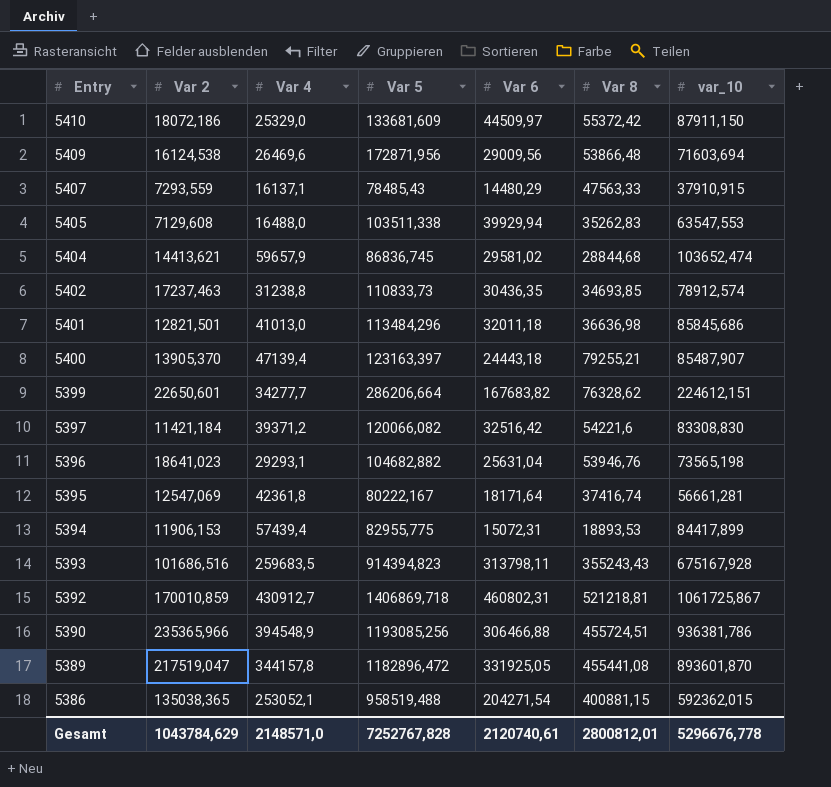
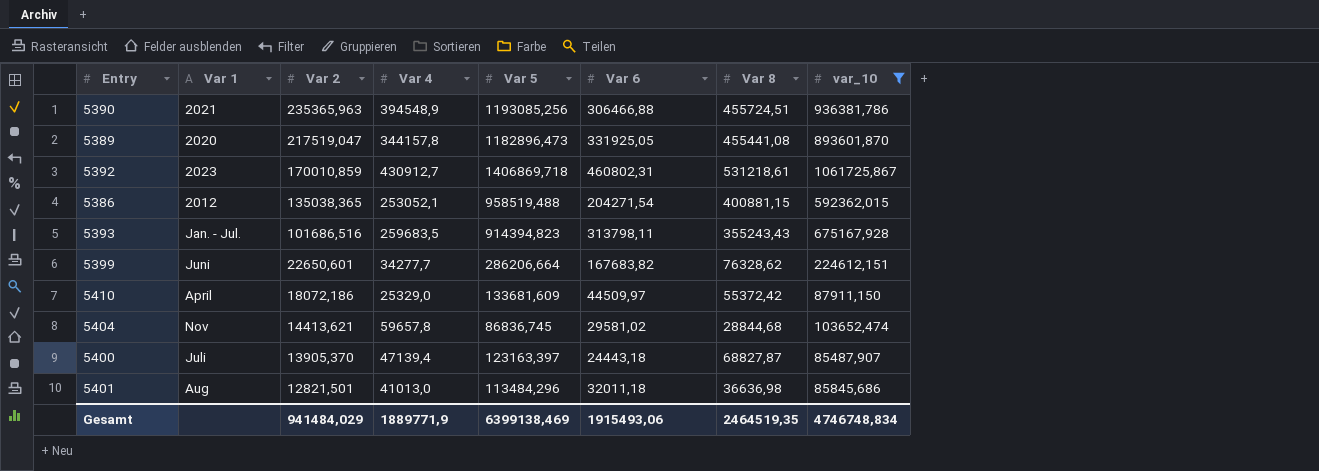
filter: none -> var_10 >= 85487,907
row order: Entry descending -> Var 2 descending
column Var 1 | position: none -> 2
5390 | Var 2: 235365,966 -> 235365,963
5389 | Var 5: 1182896,472 -> 1182896,473
5392 | Var 8: 521218,81 -> 531218,61
5404 | Var 4: 59657,9 -> 59657,8
5400 | Var 8: 79255,21 -> 68827,87
Gesamt | Var 2: 1043784,629 -> 941484,029
Gesamt | Var 4: 2148571,0 -> 1889771,9
Gesamt | Var 5: 7252767,828 -> 6399138,469
Gesamt | Var 6: 2120740,61 -> 1915493,06
Gesamt | Var 8: 2800812,01 -> 2464519,35
Gesamt | var_10: 5296676,778 -> 4746748,834

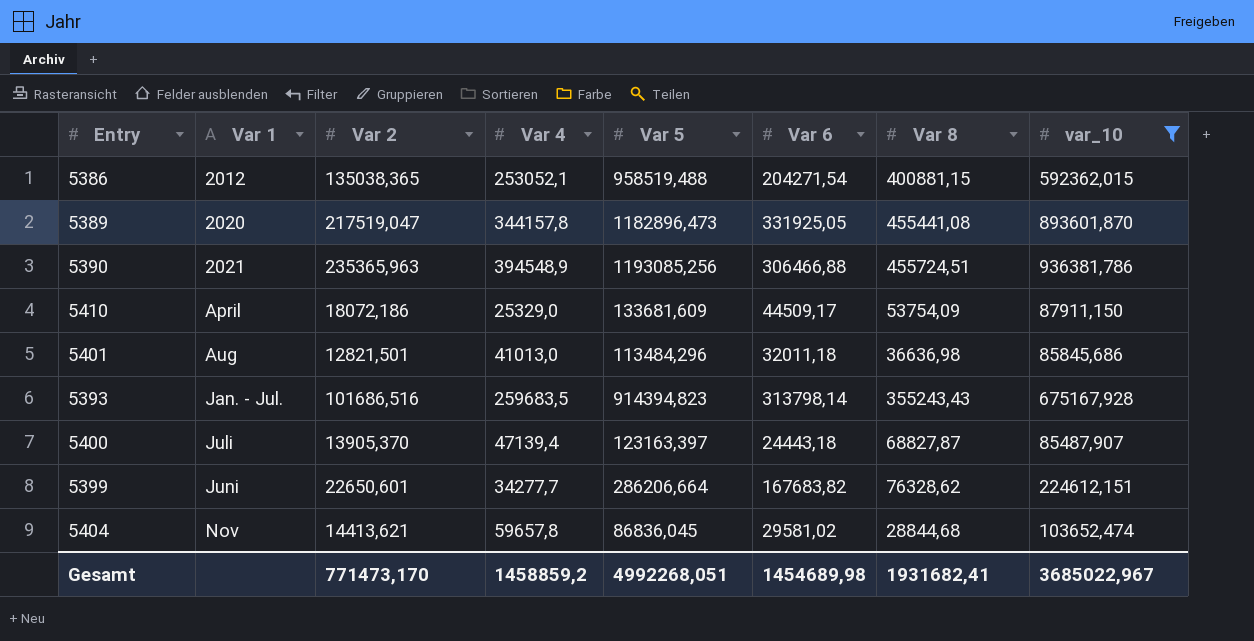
row order: Var 2 descending -> Var 1 ascending
row 5392: 2023 | 170010,859 | 430912,7 | 1406869,718 | 460802,31 | 531218,61 | 1061725,867 -> none
5410 | Var 6: 44509,97 -> 44509,17
5410 | Var 8: 55372,42 -> 53754,09
5393 | Var 6: 313798,11 -> 313798,14
5404 | Var 5: 86836,745 -> 86836,045
Gesamt | Var 2: 941484,029 -> 771473,170
Gesamt | Var 4: 1889771,9 -> 1458859,2
Gesamt | Var 5: 6399138,469 -> 4992268,051
Gesamt | Var 6: 1915493,06 -> 1454689,98
Gesamt | Var 8: 2464519,35 -> 1931682,41
Gesamt | var_10: 4746748,834 -> 3685022,967

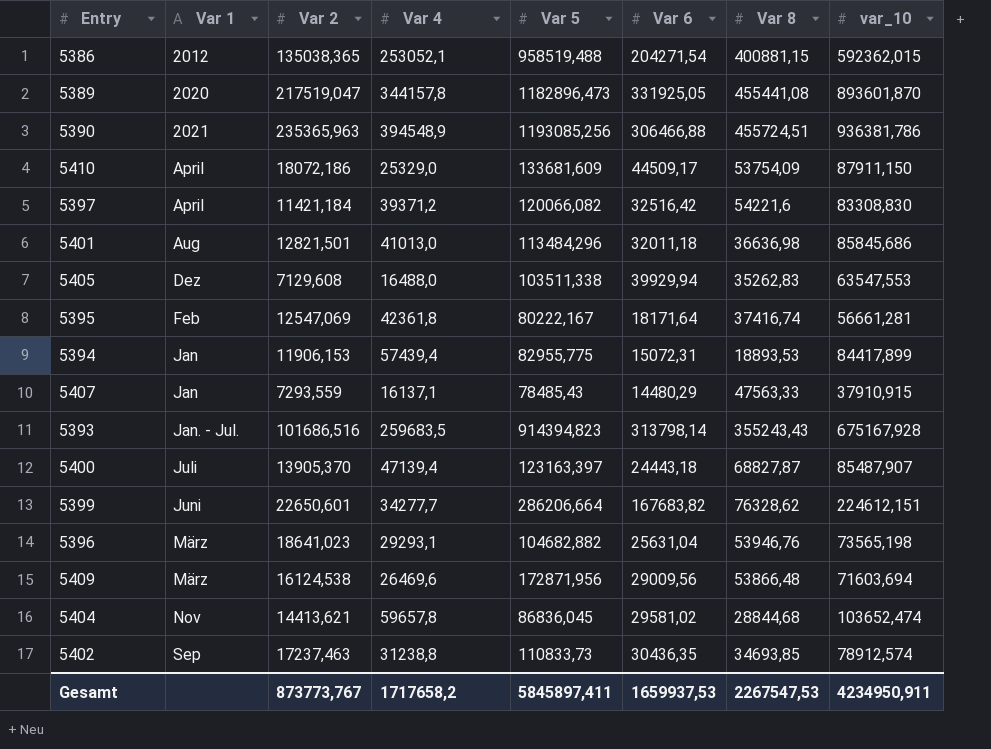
filter: var_10 >= 85487,907 -> none
Gesamt | Var 2: 771473,170 -> 873773,767
Gesamt | Var 4: 1458859,2 -> 1717658,2
Gesamt | Var 5: 4992268,051 -> 5845897,411
Gesamt | Var 6: 1454689,98 -> 1659937,53
Gesamt | Var 8: 1931682,41 -> 2267547,53
Gesamt | var_10: 3685022,967 -> 4234950,911

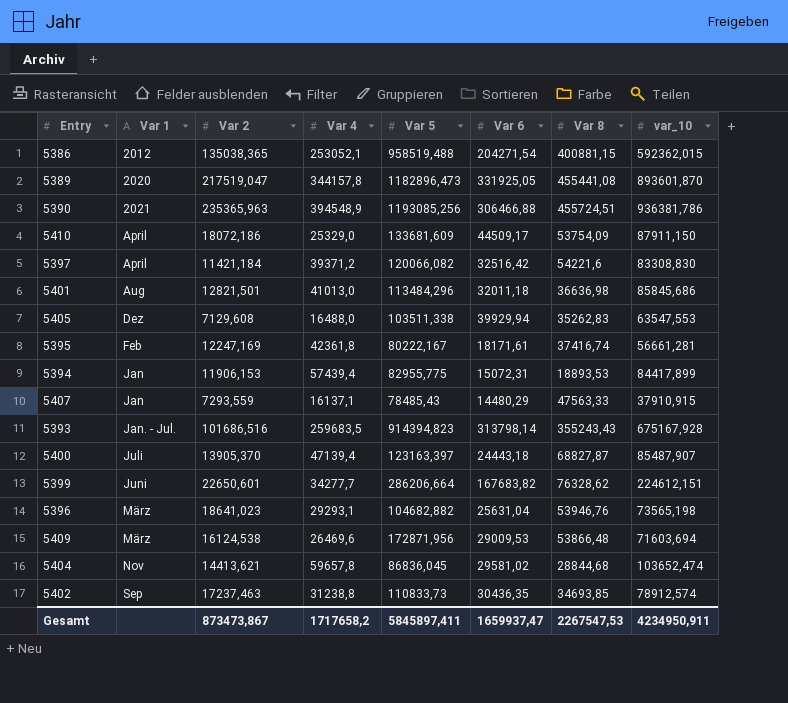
5395 | Var 2: 12547,069 -> 12247,169
5395 | Var 6: 18171,64 -> 18171,61
5409 | Var 6: 29009,56 -> 29009,53
Gesamt | Var 2: 873773,767 -> 873473,867
Gesamt | Var 6: 1659937,53 -> 1659937,47

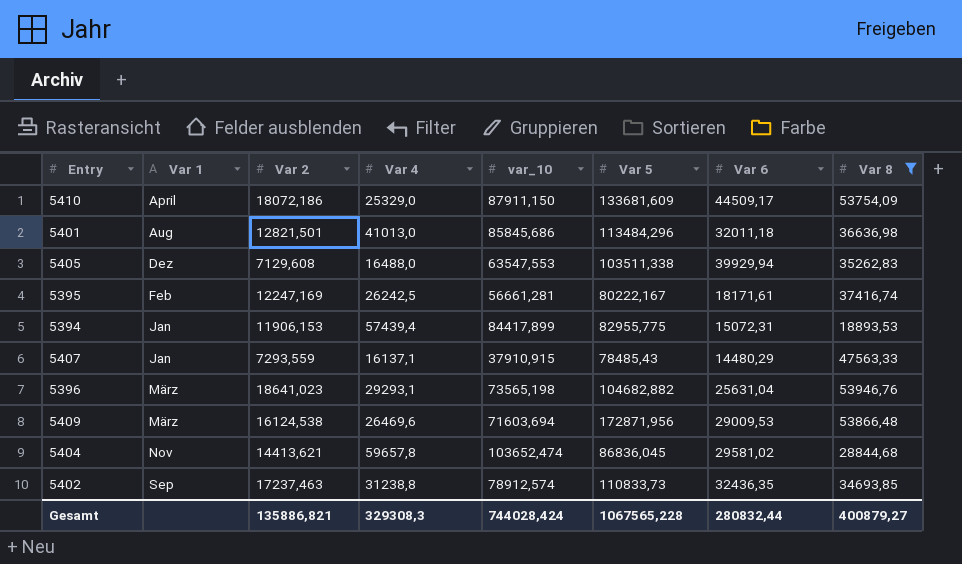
filter: none -> Var 8 <= 53946,76
column var_10 | position: 8 -> 5
5395 | Var 4: 42361,8 -> 26242,5
5402 | Var 6: 30436,35 -> 32436,35
Gesamt | Var 2: 873473,867 -> 135886,821
Gesamt | Var 4: 1717658,2 -> 329308,3
Gesamt | var_10: 4234950,911 -> 744028,424
Gesamt | Var 5: 5845897,411 -> 1067565,228
Gesamt | Var 6: 1659937,47 -> 280832,44
Gesamt | Var 8: 2267547,53 -> 400879,27

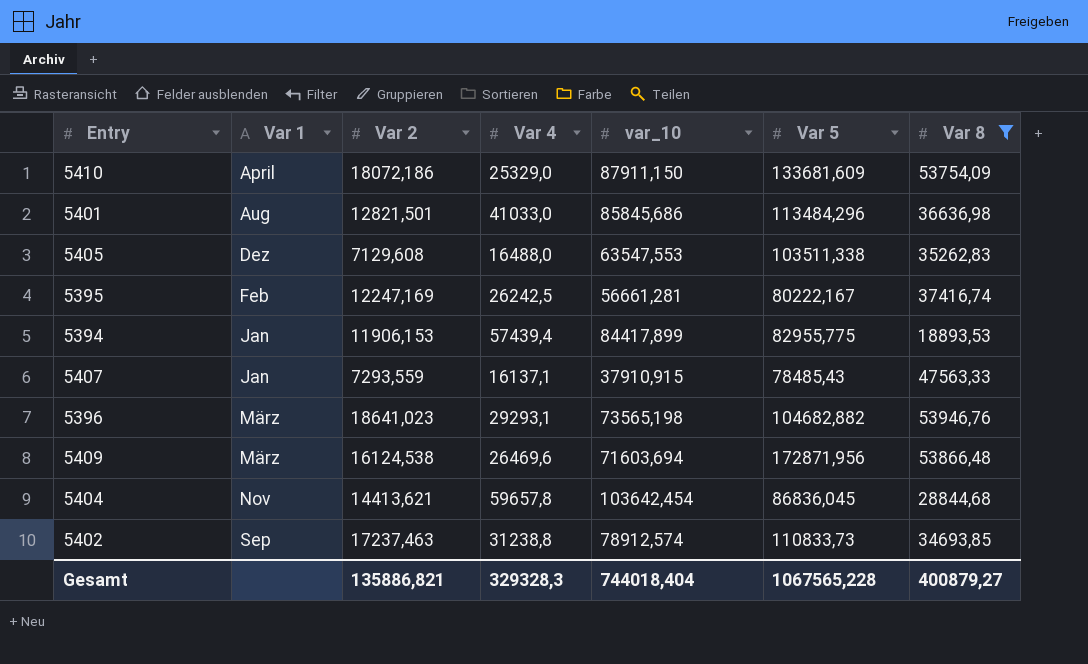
column Var 6 | position: 7 -> none
5401 | Var 4: 41013,0 -> 41033,0
5404 | var_10: 103652,474 -> 103642,454
Gesamt | Var 4: 329308,3 -> 329328,3
Gesamt | var_10: 744028,424 -> 744018,404

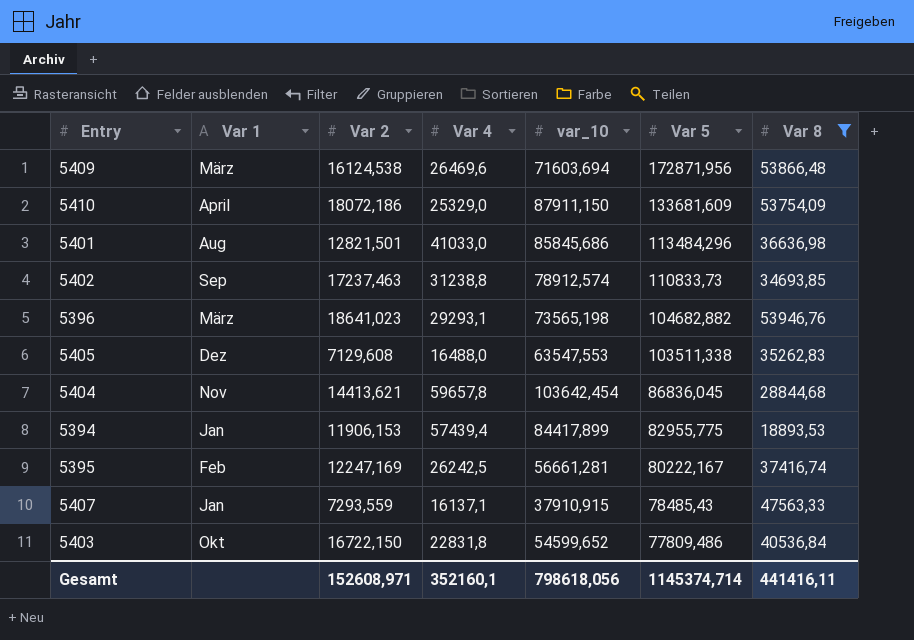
row order: Var 1 ascending -> Var 5 descending
row 5403: none -> Okt | 16722,150 | 22831,8 | 54599,652 | 77809,486 | 40536,84
Gesamt | Var 2: 135886,821 -> 152608,971
Gesamt | Var 4: 329328,3 -> 352160,1
Gesamt | var_10: 744018,404 -> 798618,056
Gesamt | Var 5: 1067565,228 -> 1145374,714
Gesamt | Var 8: 400879,27 -> 441416,11

